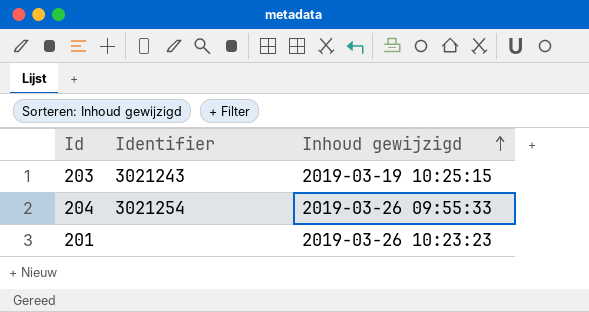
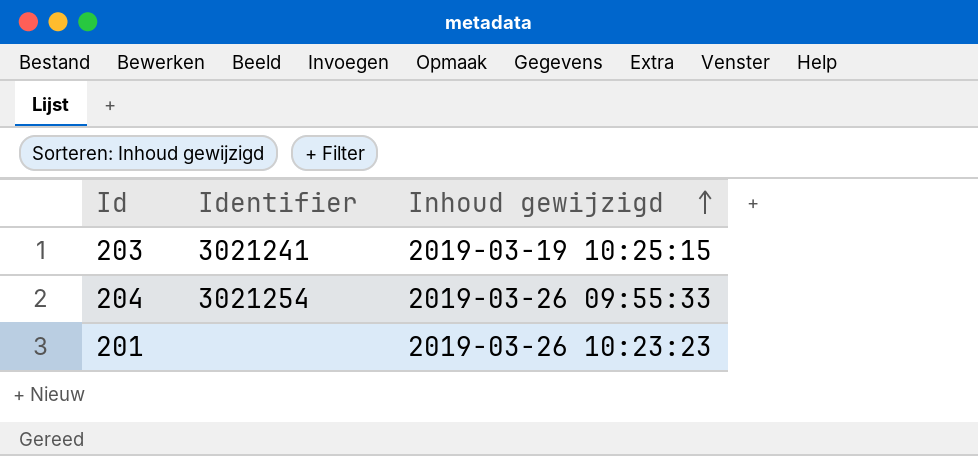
203 | Identifier: 3021243 -> 3021241

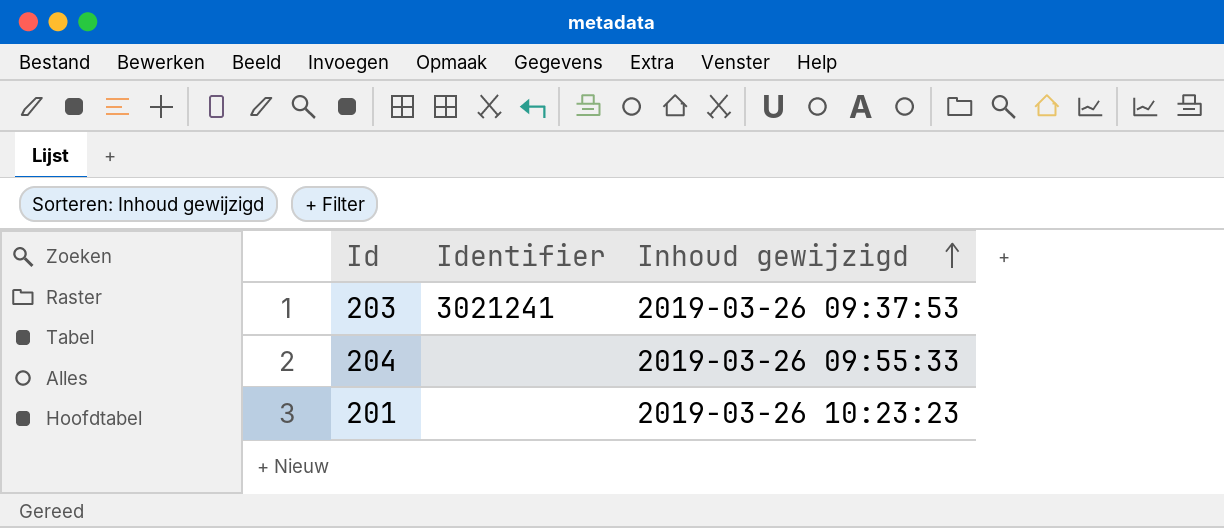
203 | Inhoud gewijzigd: 2019-03-19 10:25:15 -> 2019-03-26 09:37:53
204 | Identifier: 3021254 -> none

